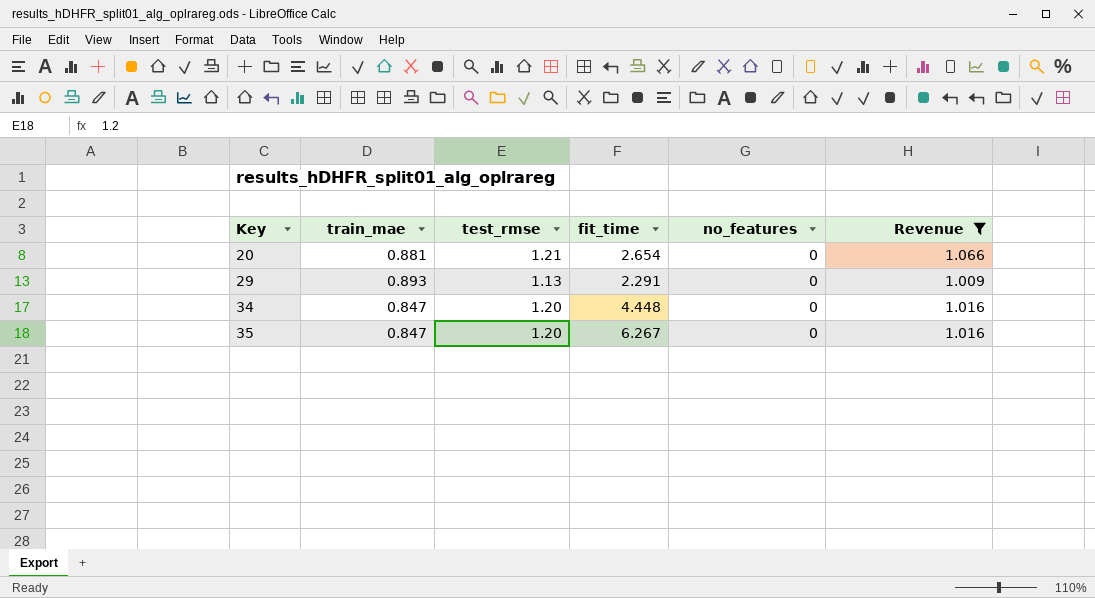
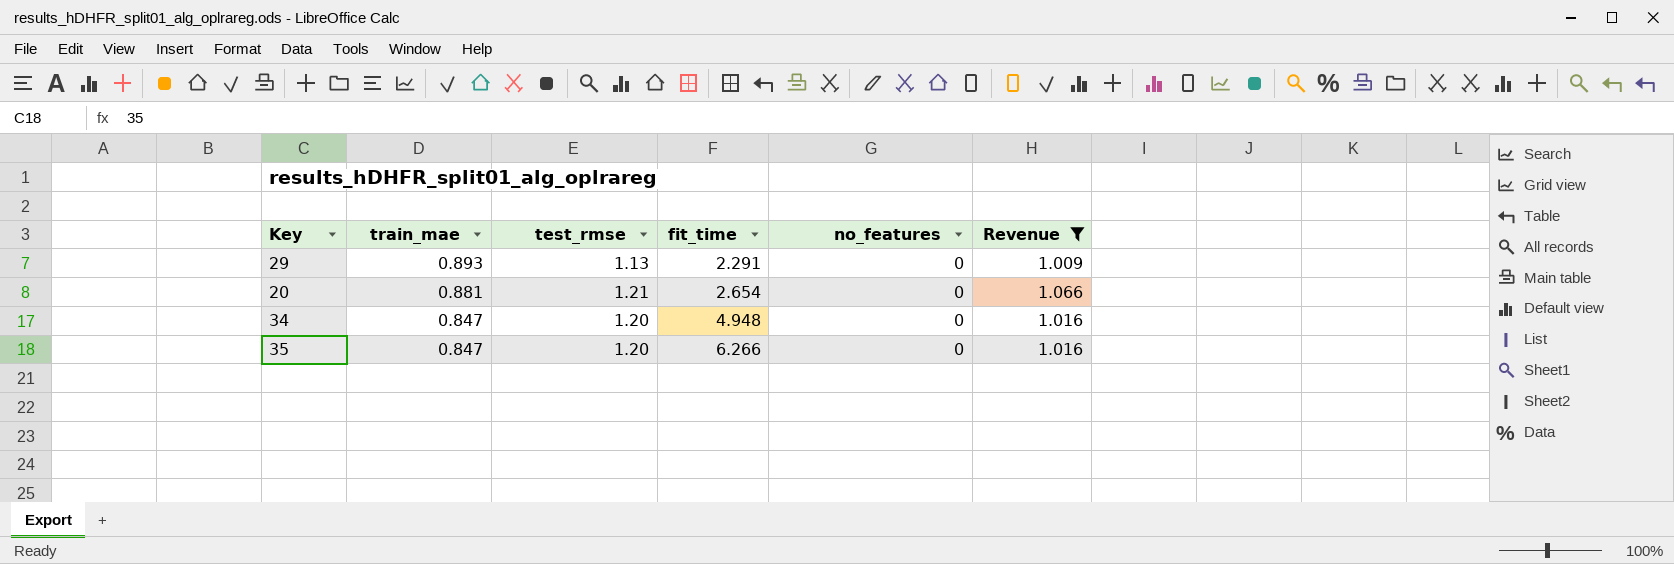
row order: Key ascending -> train_mae descending
34 | fit_time: 4.448 -> 4.948
35 | fit_time: 6.267 -> 6.266

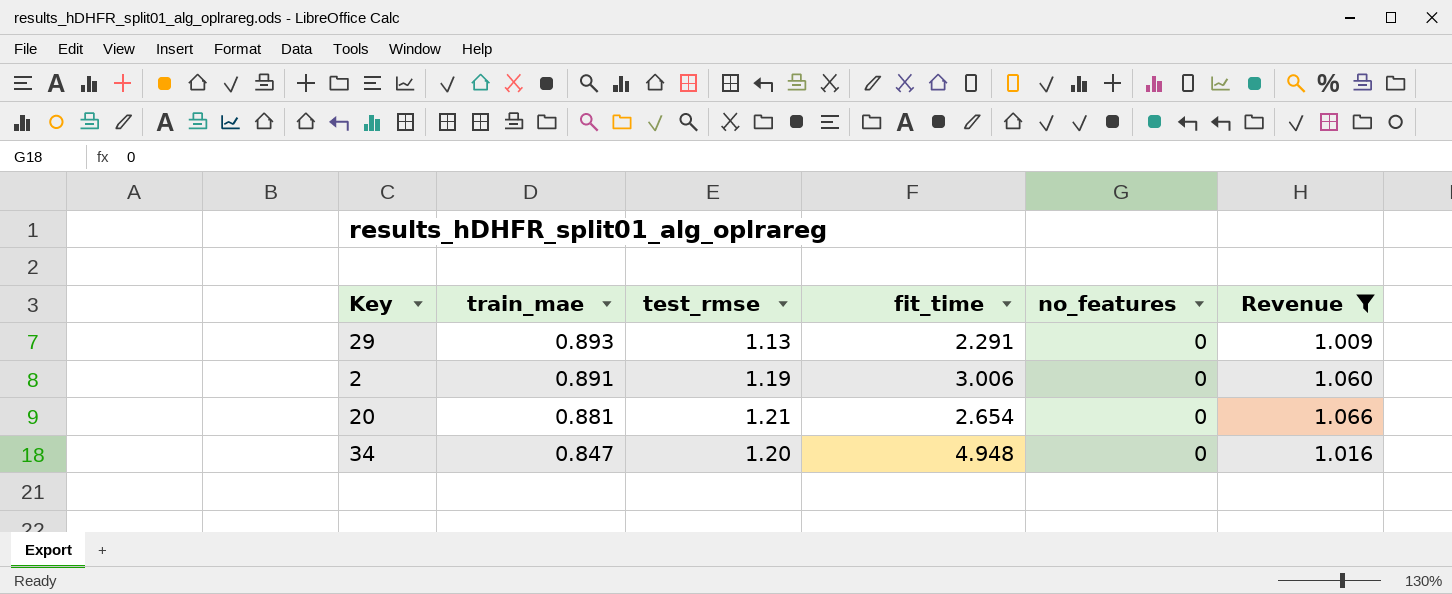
row 35: 0.847 | 1.20 | 6.266 | 0 | 1.016 -> none
row 2: none -> 0.891 | 1.19 | 3.006 | 0 | 1.060

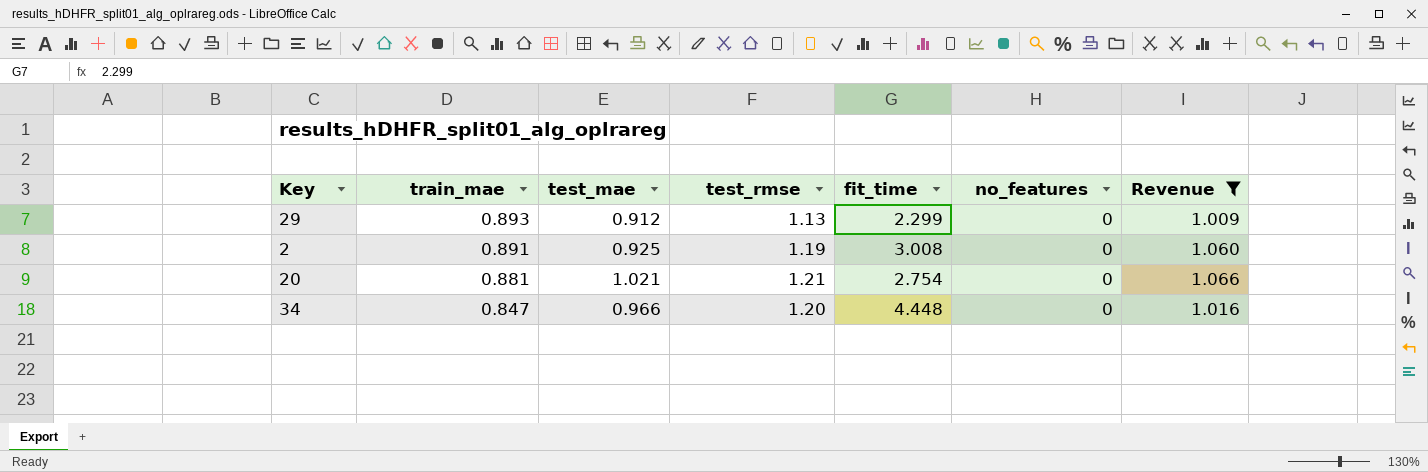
column test_mae | position: none -> 3
29 | fit_time: 2.291 -> 2.299
2 | fit_time: 3.006 -> 3.008
20 | fit_time: 2.654 -> 2.754
34 | fit_time: 4.948 -> 4.448

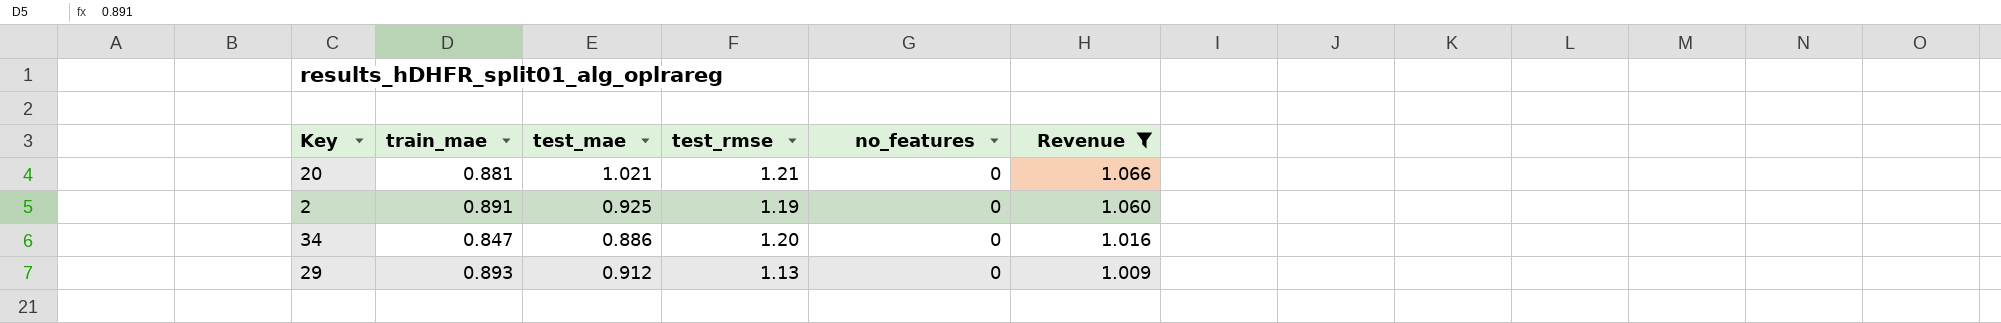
row order: train_mae descending -> Revenue descending
column fit_time | position: 5 -> none
34 | test_mae: 0.966 -> 0.886

